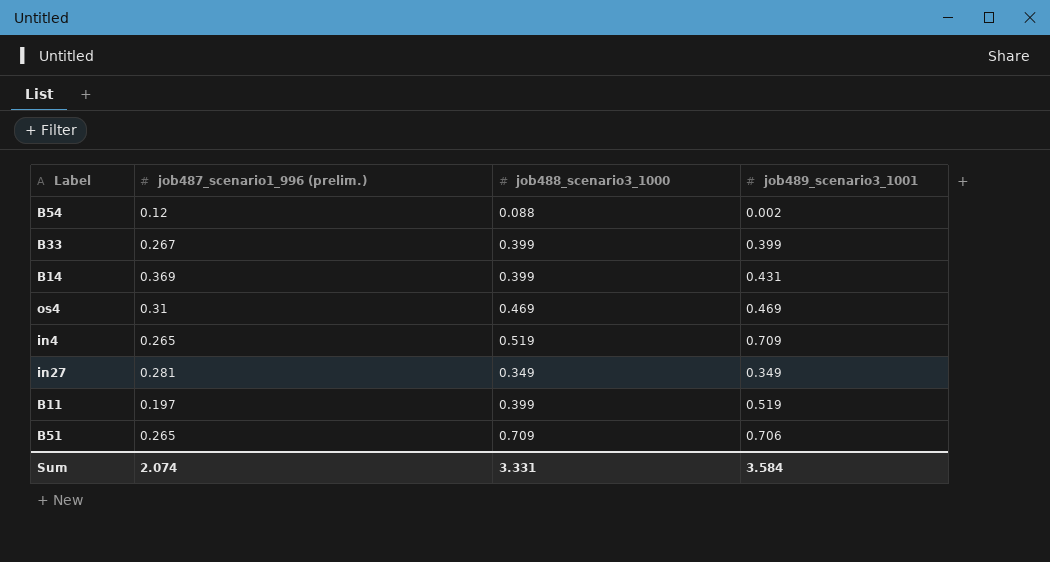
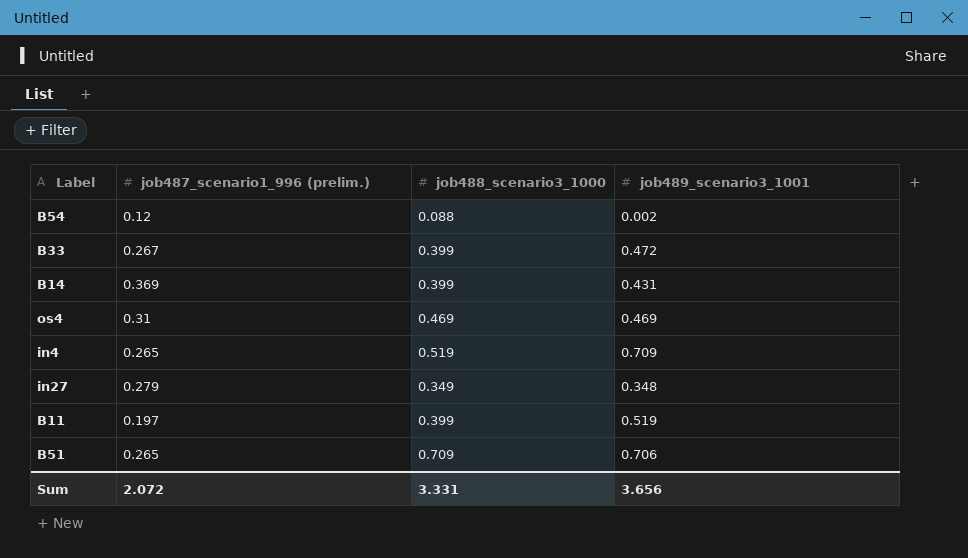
B33 | job489_scenario3_1001: 0.399 -> 0.472
in27 | job487_scenario1_996 (prelim.): 0.281 -> 0.279
in27 | job489_scenario3_1001: 0.349 -> 0.348
Sum | job487_scenario1_996 (prelim.): 2.074 -> 2.072
Sum | job489_scenario3_1001: 3.584 -> 3.656

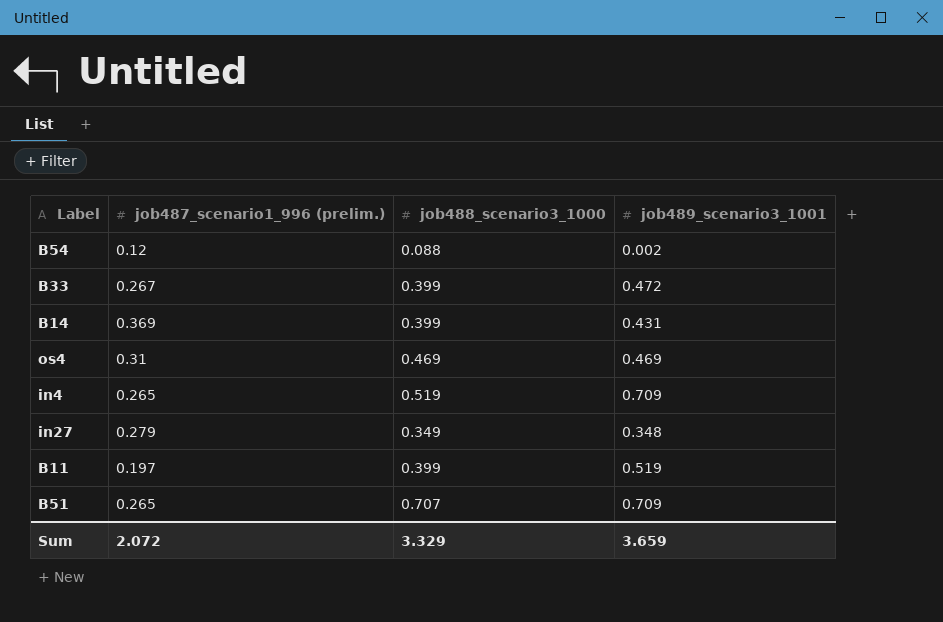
B51 | job488_scenario3_1000: 0.709 -> 0.707
B51 | job489_scenario3_1001: 0.706 -> 0.709
Sum | job488_scenario3_1000: 3.331 -> 3.329
Sum | job489_scenario3_1001: 3.656 -> 3.659

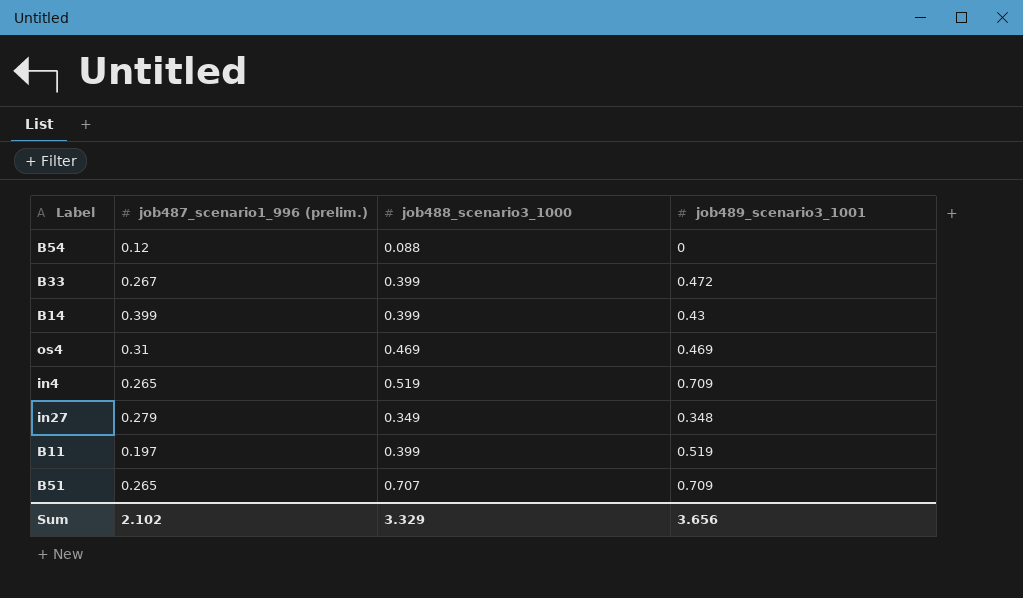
B54 | job489_scenario3_1001: 0.002 -> 0
B14 | job487_scenario1_996 (prelim.): 0.369 -> 0.399
B14 | job489_scenario3_1001: 0.431 -> 0.43
Sum | job487_scenario1_996 (prelim.): 2.072 -> 2.102
Sum | job489_scenario3_1001: 3.659 -> 3.656

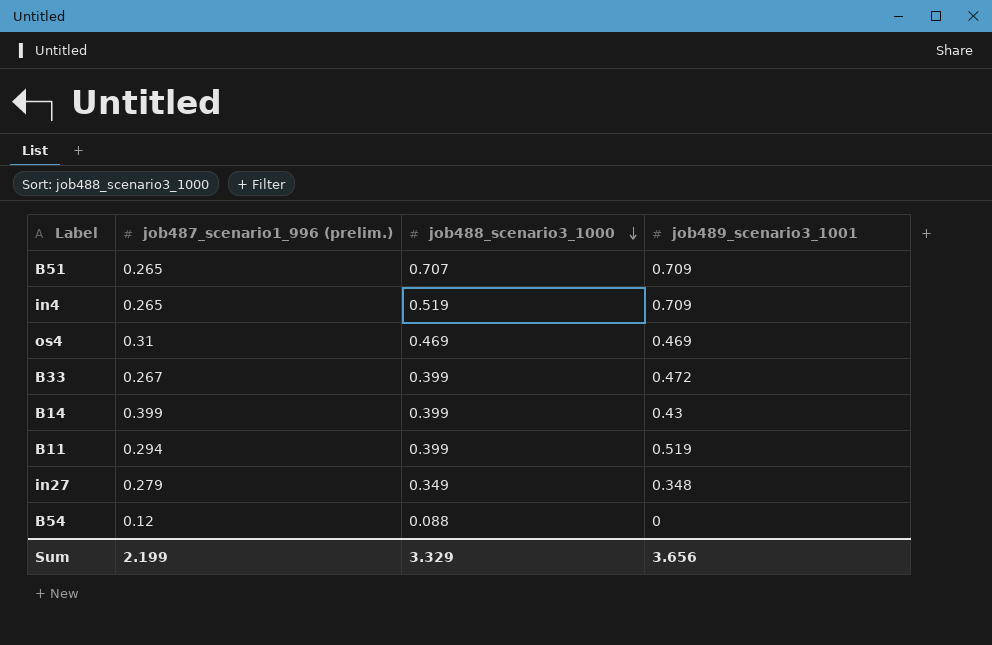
row order: none -> job488_scenario3_1000 descending
B11 | job487_scenario1_996 (prelim.): 0.197 -> 0.294
Sum | job487_scenario1_996 (prelim.): 2.102 -> 2.199

